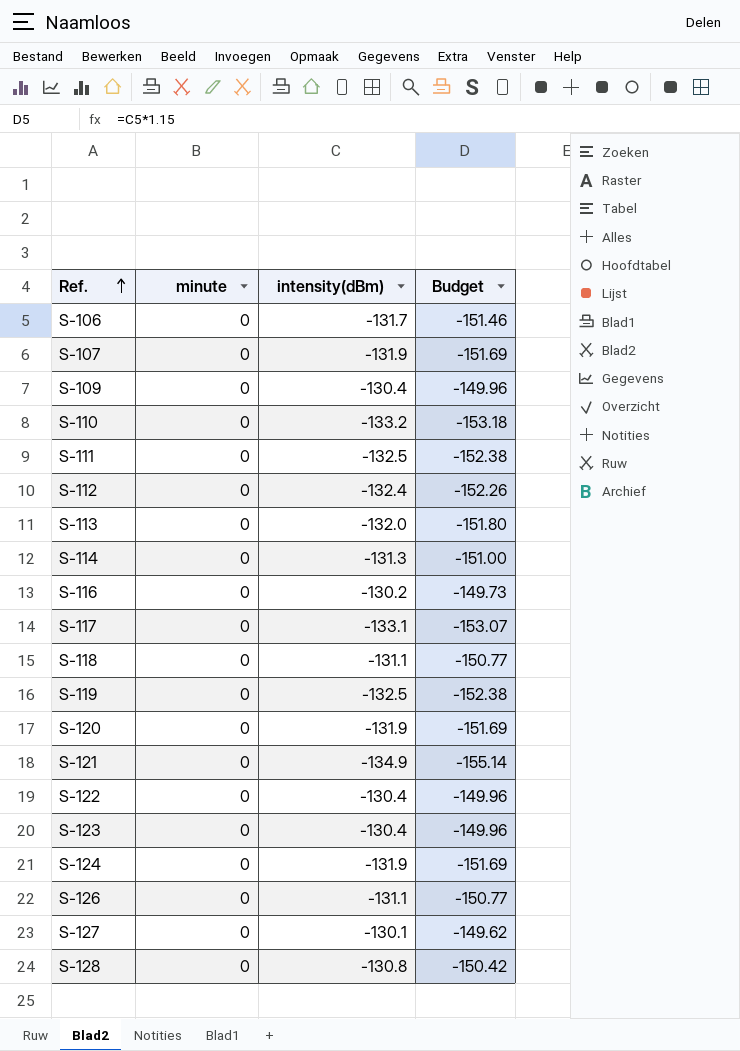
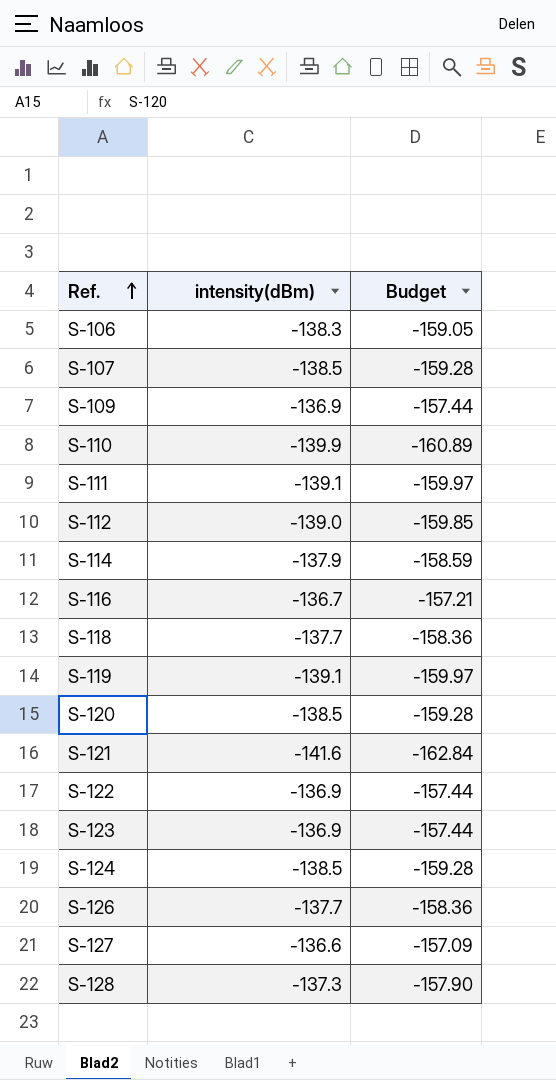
column minute | position: 2 -> none
row S-113: 0 | -132.0 | -151.80 -> none
row S-117: 0 | -133.1 | -153.07 -> none
S-106 | intensity(dBm): -131.7 -> -138.3
S-106 | Budget: -151.46 -> -159.05
S-107 | intensity(dBm): -131.9 -> -138.5
S-107 | Budget: -151.69 -> -159.28
S-109 | intensity(dBm): -130.4 -> -136.9
S-109 | Budget: -149.96 -> -157.44
S-110 | intensity(dBm): -133.2 -> -139.9
S-110 | Budget: -153.18 -> -160.89
S-111 | intensity(dBm): -132.5 -> -139.1
S-111 | Budget: -152.38 -> -159.97
S-112 | intensity(dBm): -132.4 -> -139.0
S-112 | Budget: -152.26 -> -159.85
S-114 | intensity(dBm): -131.3 -> -137.9
S-114 | Budget: -151.00 -> -158.59
S-116 | intensity(dBm): -130.2 -> -136.7
S-116 | Budget: -149.73 -> -157.21
S-118 | intensity(dBm): -131.1 -> -137.7
S-118 | Budget: -150.77 -> -158.36
S-119 | intensity(dBm): -132.5 -> -139.1
S-119 | Budget: -152.38 -> -159.97
S-120 | intensity(dBm): -131.9 -> -138.5
S-120 | Budget: -151.69 -> -159.28
S-121 | intensity(dBm): -134.9 -> -141.6
S-121 | Budget: -155.14 -> -162.84
S-122 | intensity(dBm): -130.4 -> -136.9
S-122 | Budget: -149.96 -> -157.44
S-123 | intensity(dBm): -130.4 -> -136.9
S-123 | Budget: -149.96 -> -157.44
S-124 | intensity(dBm): -131.9 -> -138.5
S-124 | Budget: -151.69 -> -159.28
S-126 | intensity(dBm): -131.1 -> -137.7
S-126 | Budget: -150.77 -> -158.36
S-127 | intensity(dBm): -130.1 -> -136.6
S-127 | Budget: -149.62 -> -157.09
S-128 | intensity(dBm): -130.8 -> -137.3
S-128 | Budget: -150.42 -> -157.90

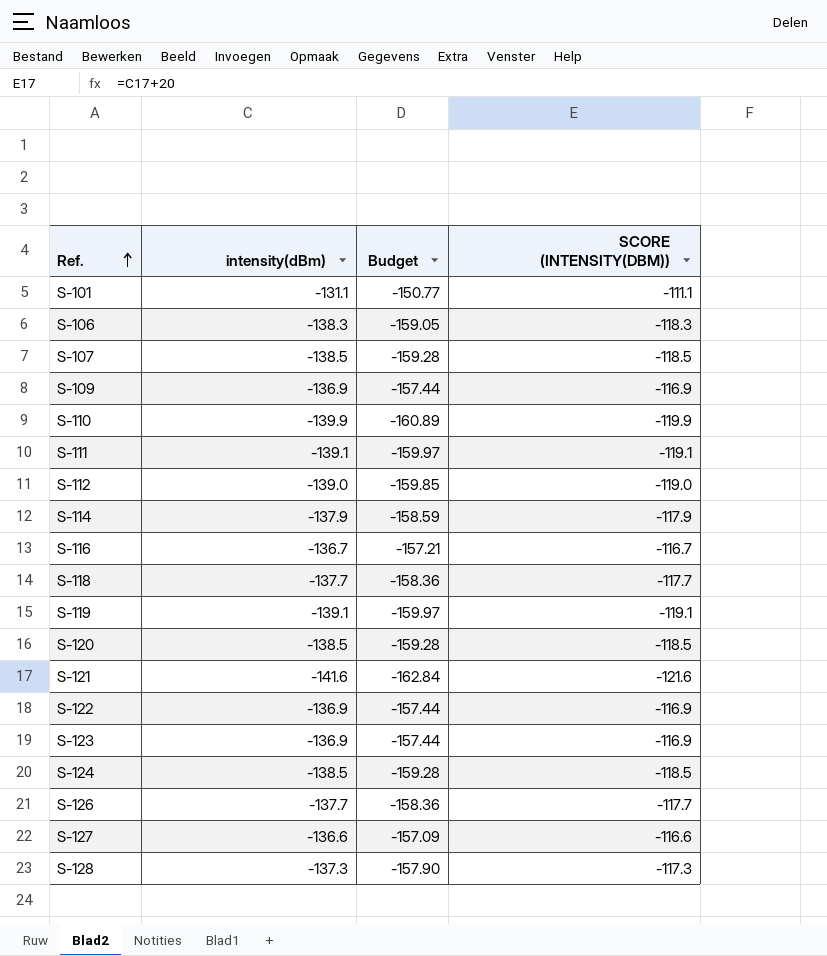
column SCORE (INTENSITY(DBM)) | formula: none -> [intensity(dBm)] + 20
row S-101: none -> -131.1 | -150.77 | -111.1

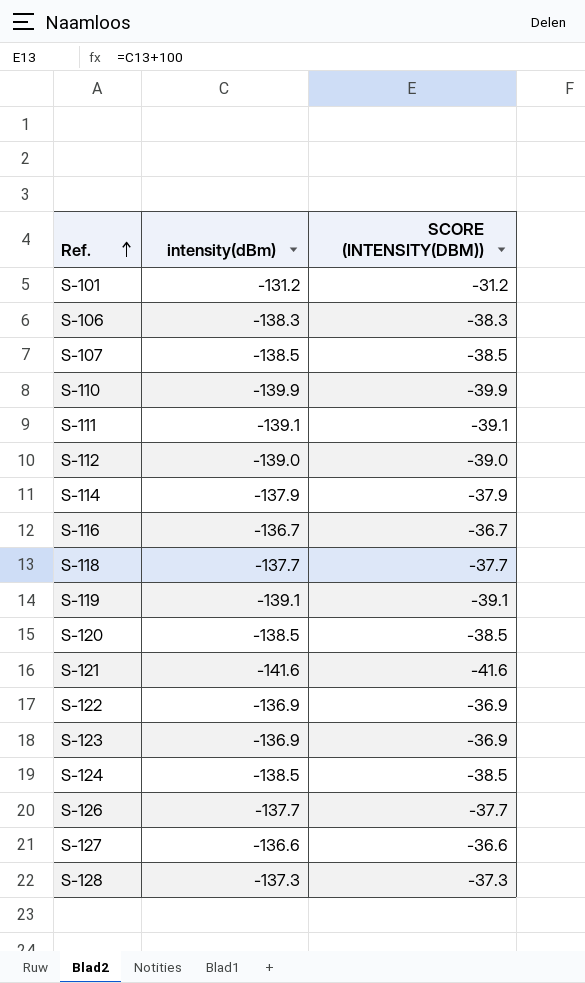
column Budget | formula: [intensity(dBm)] * 1.15 -> none
column SCORE (INTENSITY(DBM)) | formula: [intensity(dBm)] + 20 -> [intensity(dBm)] + 100
row S-109: -136.9 | -157.44 | -116.9 -> none
S-101 | intensity(dBm): -131.1 -> -131.2

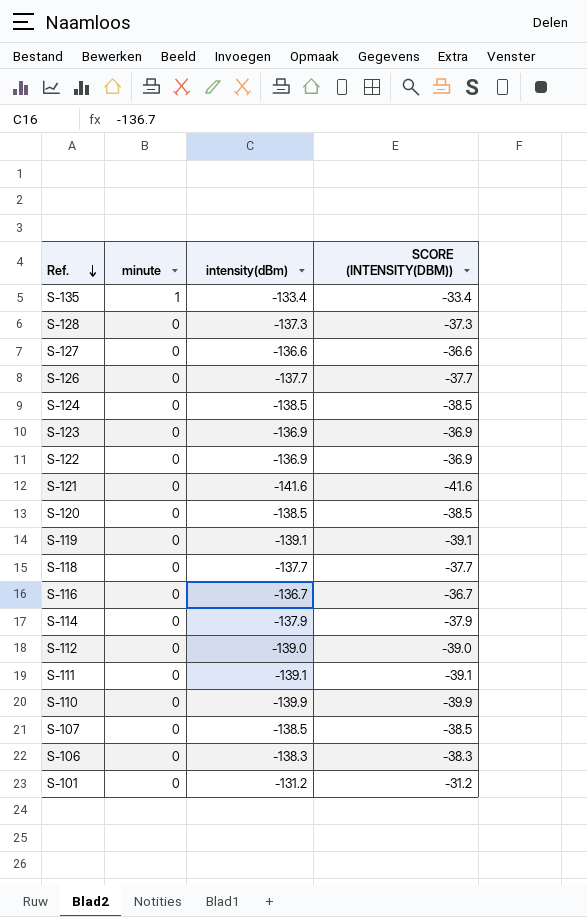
row order: Ref. ascending -> Ref. descending
column minute | position: none -> 2
row S-135: none -> 1 | -133.4 | -33.4

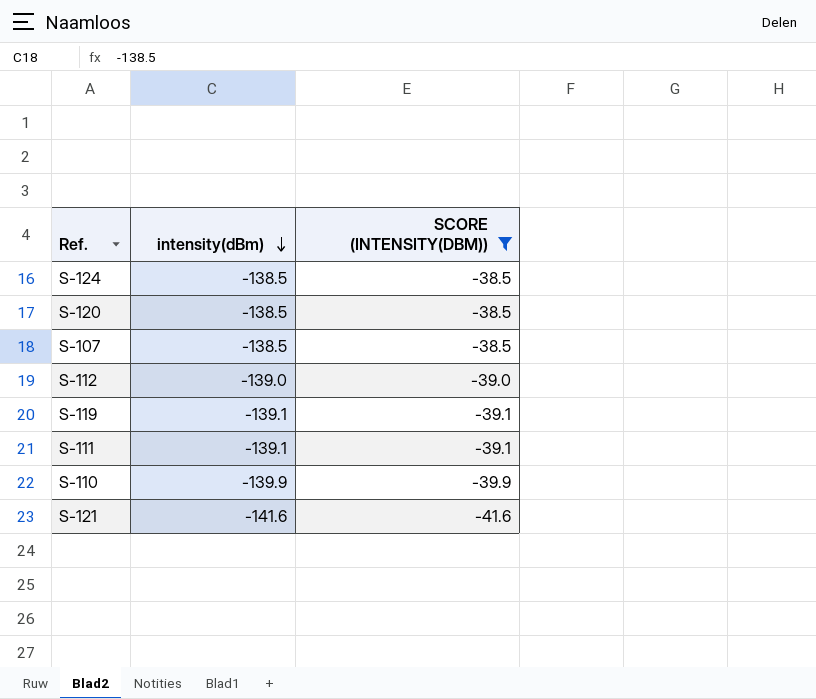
filter: none -> SCORE (INTENSITY(DBM)) <= -38.5
row order: Ref. descending -> intensity(dBm) descending
column minute | position: 2 -> none

